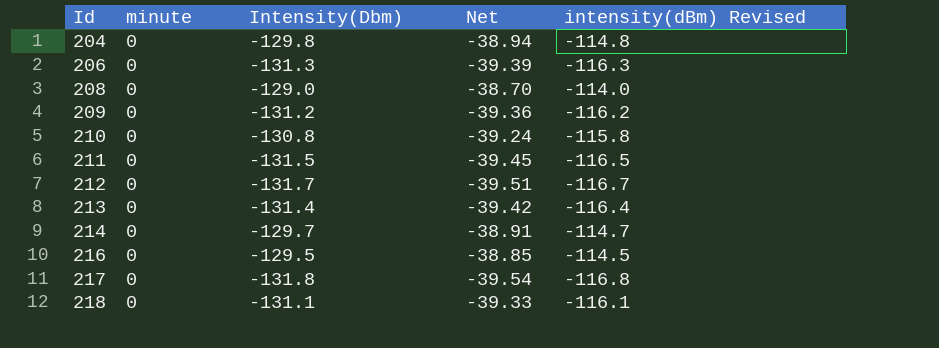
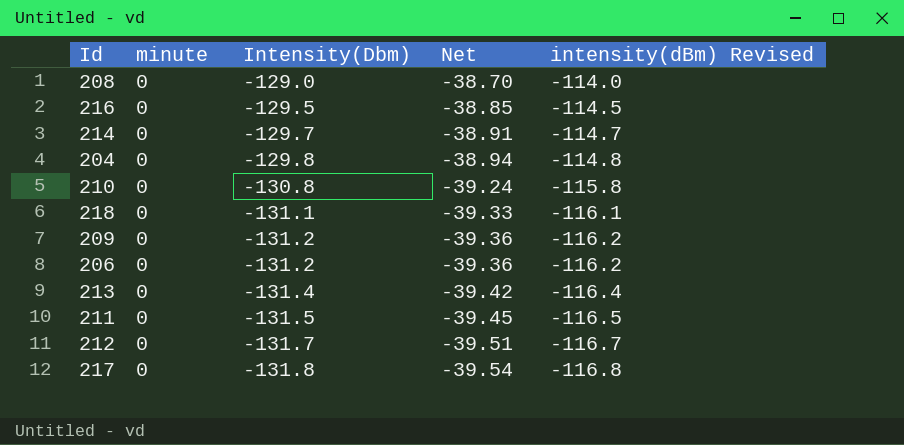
row order: Id ascending -> Intensity(Dbm) descending
206 | Intensity(Dbm): -131.3 -> -131.2
206 | Net: -39.39 -> -39.36
206 | intensity(dBm) Revised: -116.3 -> -116.2

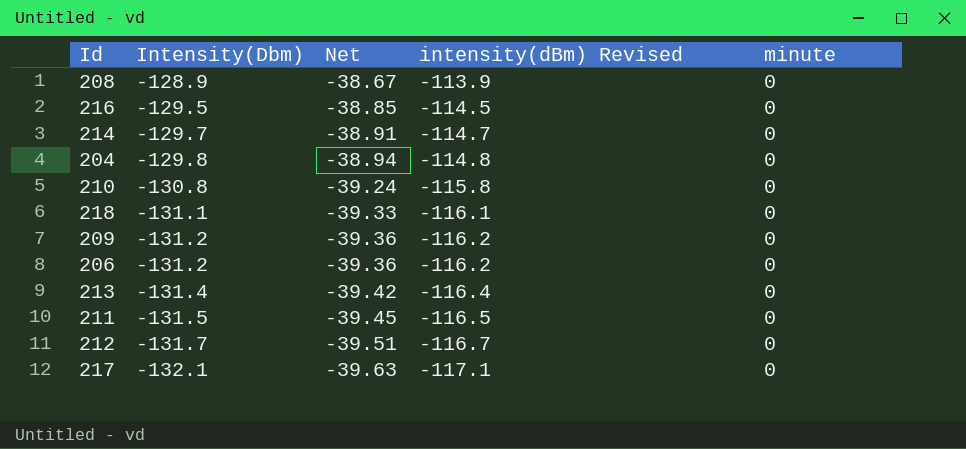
column minute | position: 2 -> 5
208 | Intensity(Dbm): -129.0 -> -128.9
208 | Net: -38.70 -> -38.67
208 | intensity(dBm) Revised: -114.0 -> -113.9
217 | Intensity(Dbm): -131.8 -> -132.1
217 | Net: -39.54 -> -39.63
217 | intensity(dBm) Revised: -116.8 -> -117.1

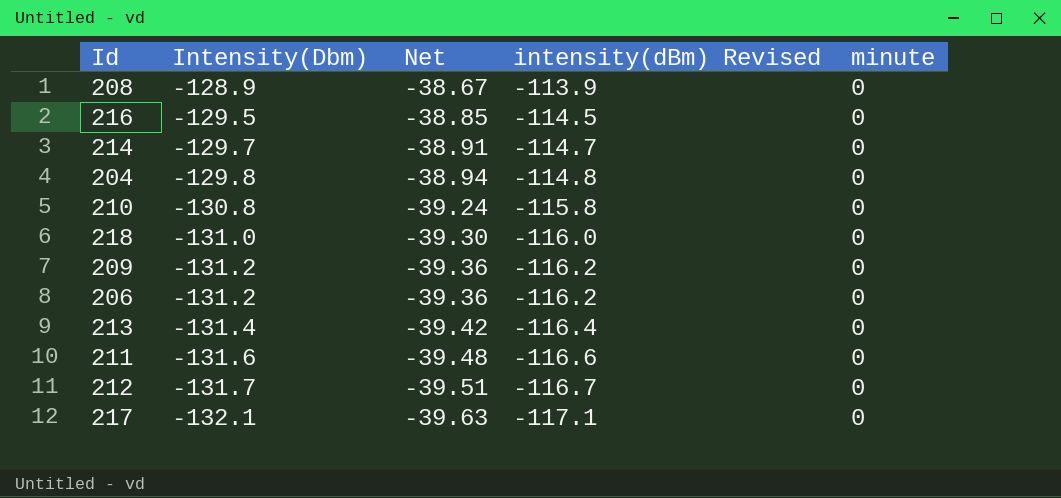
218 | Intensity(Dbm): -131.1 -> -131.0
218 | Net: -39.33 -> -39.30
218 | intensity(dBm) Revised: -116.1 -> -116.0
211 | Intensity(Dbm): -131.5 -> -131.6
211 | Net: -39.45 -> -39.48
211 | intensity(dBm) Revised: -116.5 -> -116.6

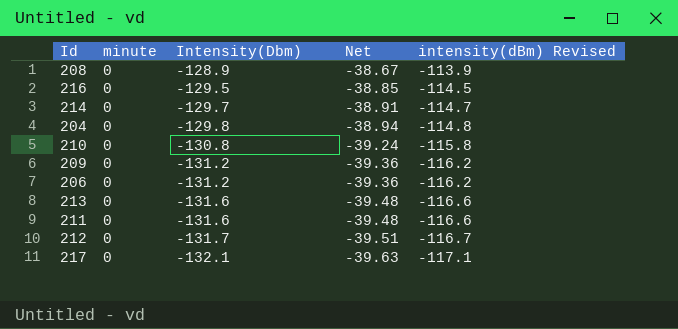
column minute | position: 5 -> 2
row 218: -131.0 | -39.30 | -116.0 | 0 -> none
213 | Intensity(Dbm): -131.4 -> -131.6
213 | Net: -39.42 -> -39.48
213 | intensity(dBm) Revised: -116.4 -> -116.6

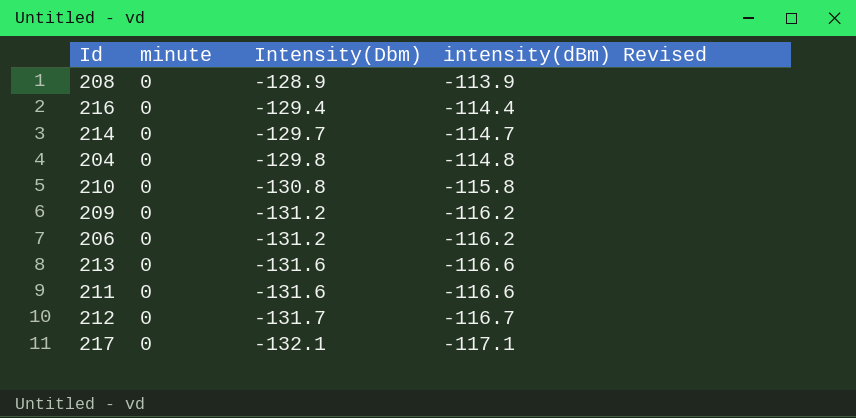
column Net | formula: [Intensity(Dbm)] * 0.3 -> none
216 | Intensity(Dbm): -129.5 -> -129.4
216 | intensity(dBm) Revised: -114.5 -> -114.4

